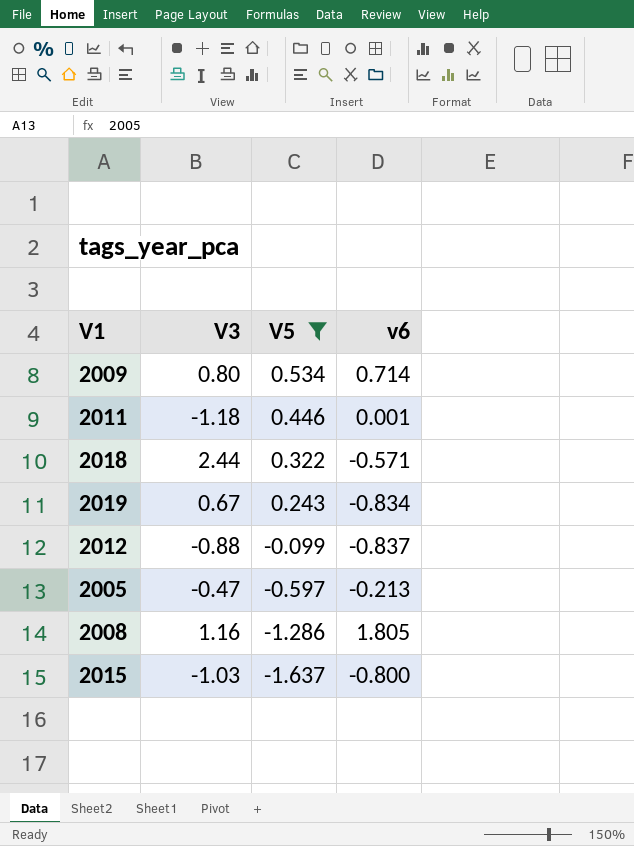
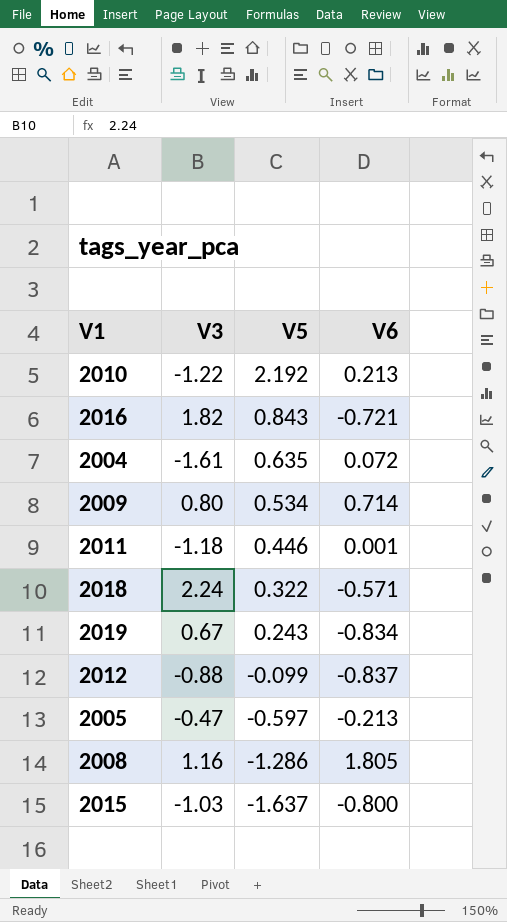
filter: V5 <= 0.534 -> none
column name: v6 -> V6
2018 | V3: 2.44 -> 2.24

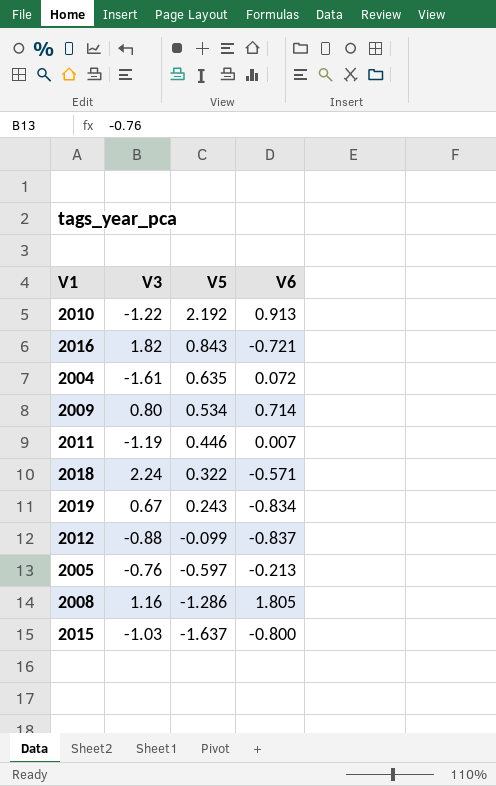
2010 | V6: 0.213 -> 0.913
2011 | V3: -1.18 -> -1.19
2011 | V6: 0.001 -> 0.007
2005 | V3: -0.47 -> -0.76

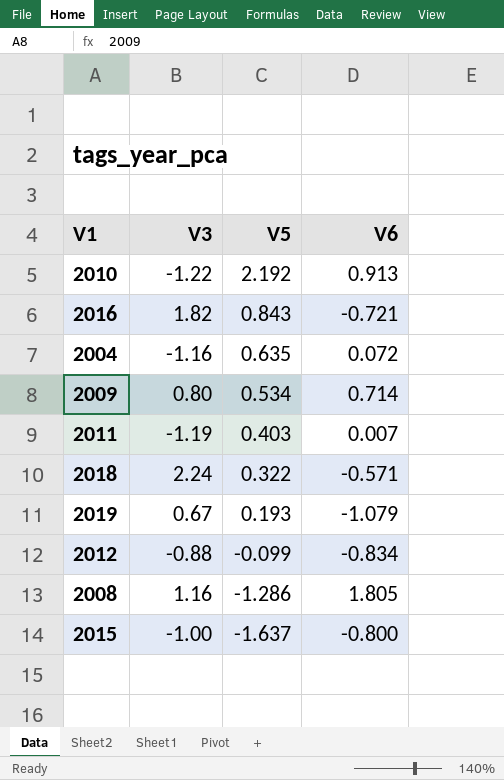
row 2005: -0.76 | -0.597 | -0.213 -> none
2004 | V3: -1.61 -> -1.16
2011 | V5: 0.446 -> 0.403
2019 | V5: 0.243 -> 0.193
2019 | V6: -0.834 -> -1.079
2012 | V6: -0.837 -> -0.834
2015 | V3: -1.03 -> -1.00

